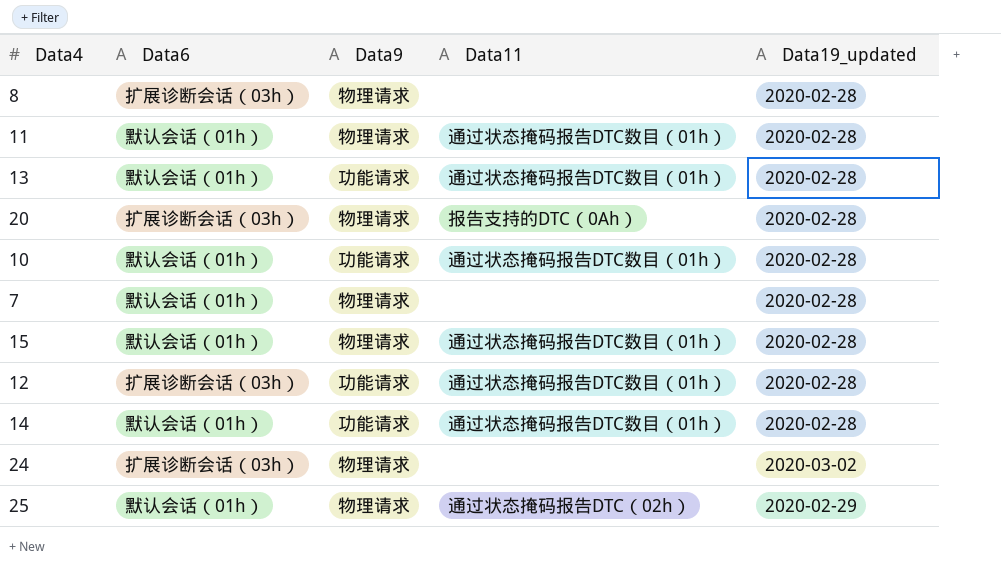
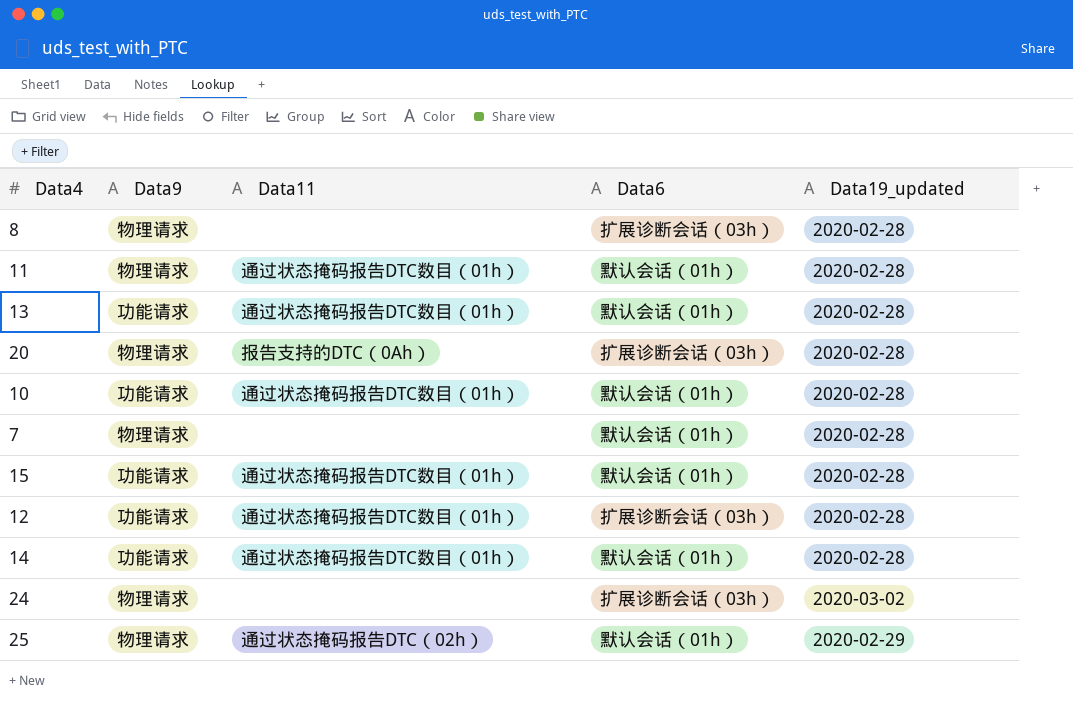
column Data6 | position: 2 -> 4
15 | Data9: 物理请求 -> 功能请求

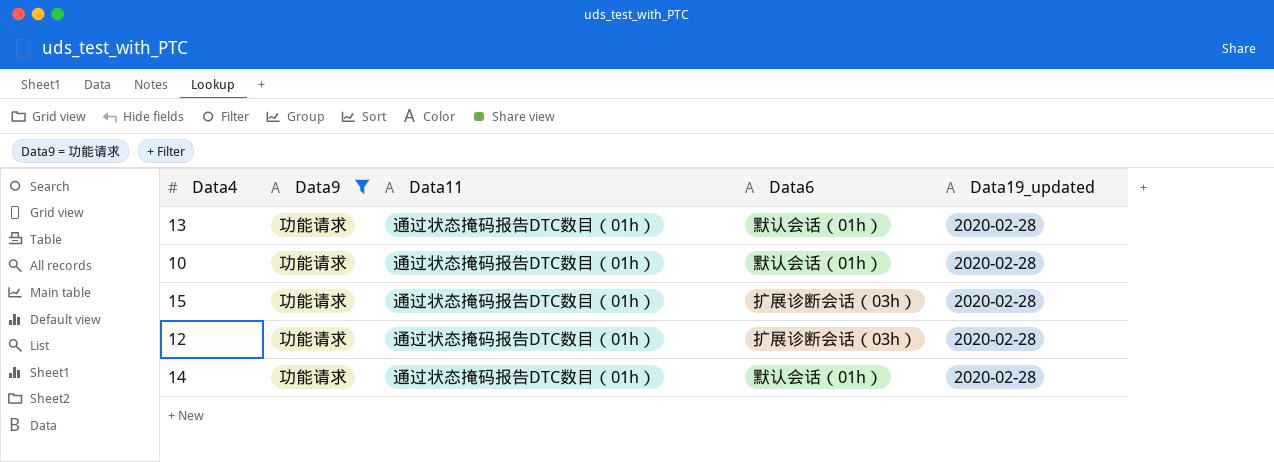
filter: none -> Data9 = 功能请求
15 | Data6: 默认会话（01h） -> 扩展诊断会话（03h）

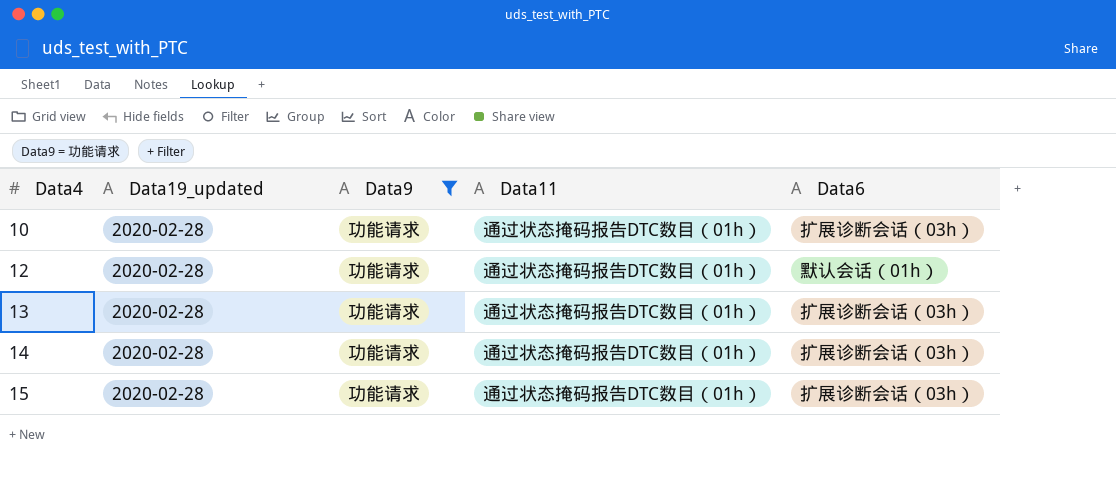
row order: none -> Data4 ascending
column Data19_updated | position: 5 -> 2
10 | Data6: 默认会话（01h） -> 扩展诊断会话（03h）
12 | Data6: 扩展诊断会话（03h） -> 默认会话（01h）
13 | Data6: 默认会话（01h） -> 扩展诊断会话（03h）
14 | Data6: 默认会话（01h） -> 扩展诊断会话（03h）

